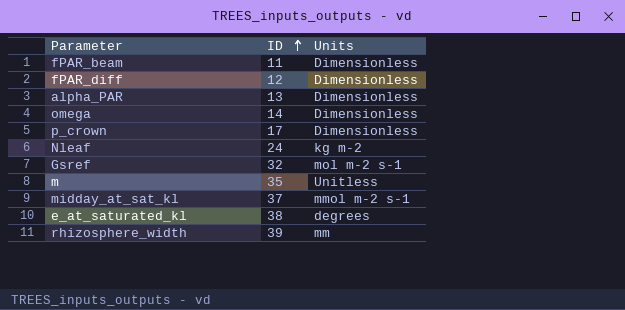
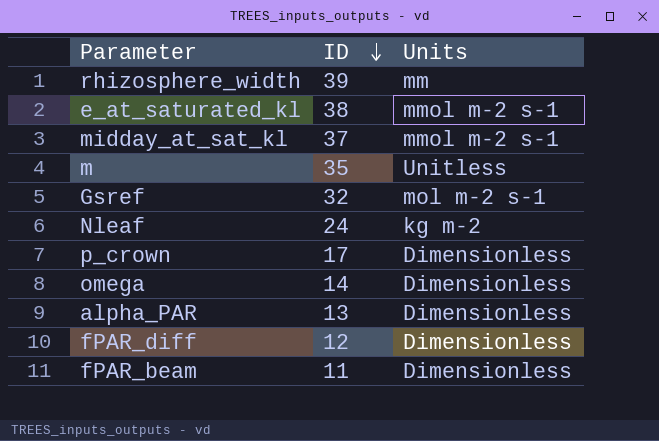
row order: ID ascending -> ID descending
e_at_saturated_kl | Units: degrees -> mmol m-2 s-1

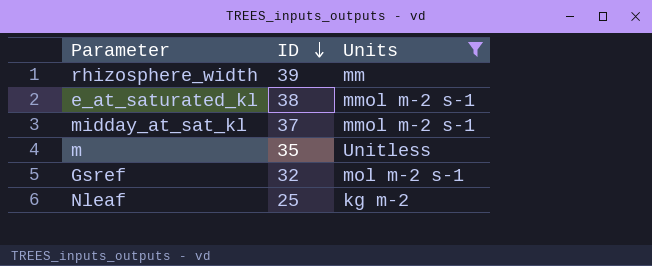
filter: none -> Units != Dimensionless
Nleaf | ID: 24 -> 25

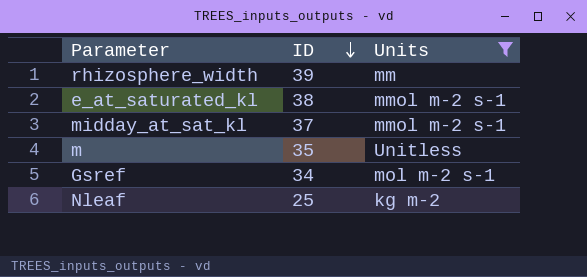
Gsref | ID: 32 -> 34

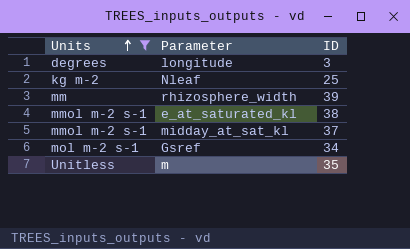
row order: ID descending -> Units ascending
column Units | position: 3 -> 1
row longitude: none -> degrees | 3

